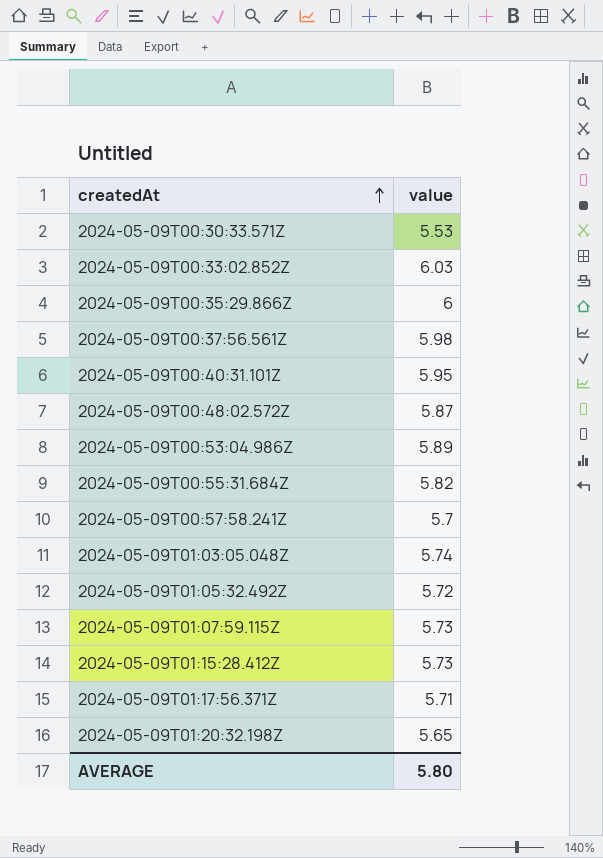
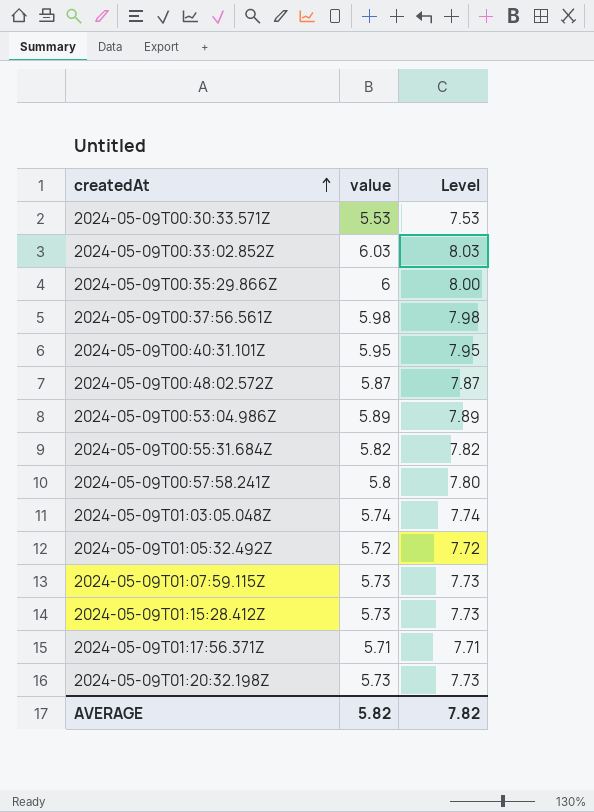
column Level | formula: none -> [value] + 2
2024-05-09T00:57:58.241Z | value: 5.7 -> 5.8
2024-05-09T01:20:32.198Z | value: 5.65 -> 5.73
AVERAGE | value: 5.80 -> 5.82

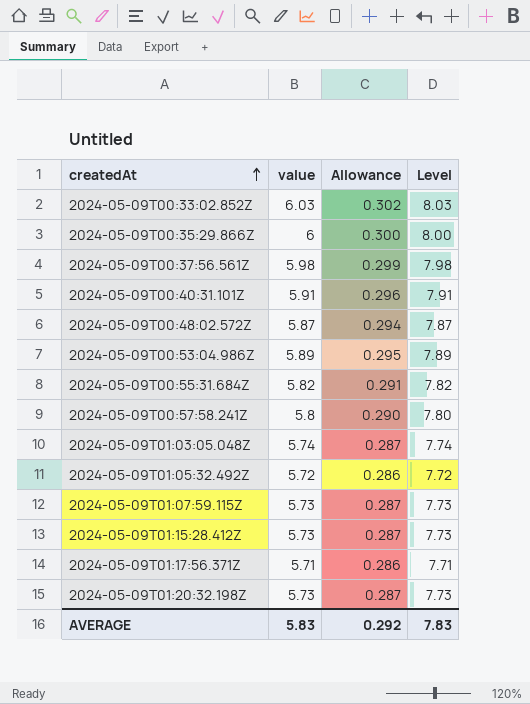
column Allowance | formula: none -> [value] * 0.05
row 2024-05-09T00:30:33.571Z: 5.53 | 7.53 -> none
2024-05-09T00:40:31.101Z | value: 5.95 -> 5.91
2024-05-09T00:40:31.101Z | Level: 7.95 -> 7.91
AVERAGE | value: 5.82 -> 5.83
AVERAGE | Level: 7.82 -> 7.83

